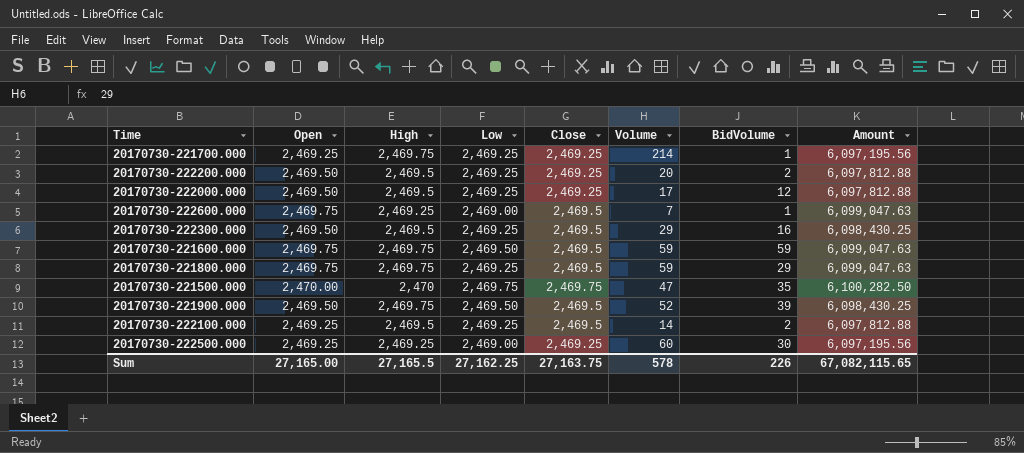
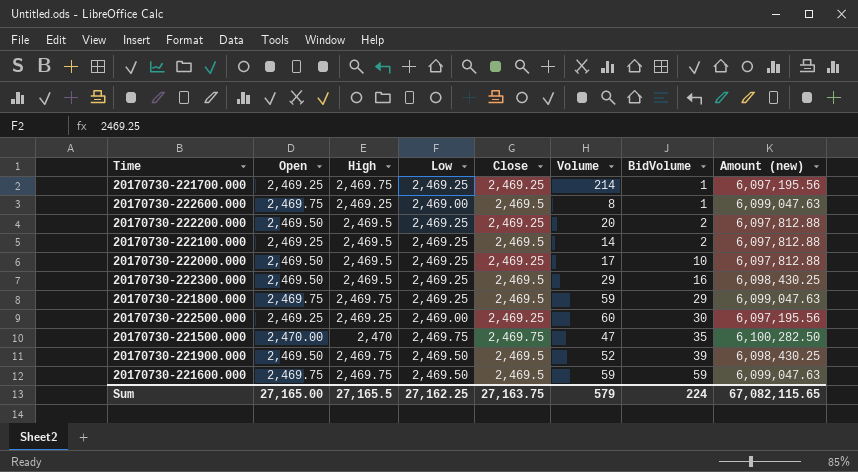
row order: none -> BidVolume ascending
column name: Amount -> Amount (new)
20170730-222600.000 | Volume: 7 -> 8
20170730-222000.000 | BidVolume: 12 -> 10
Sum | Volume: 578 -> 579
Sum | BidVolume: 226 -> 224

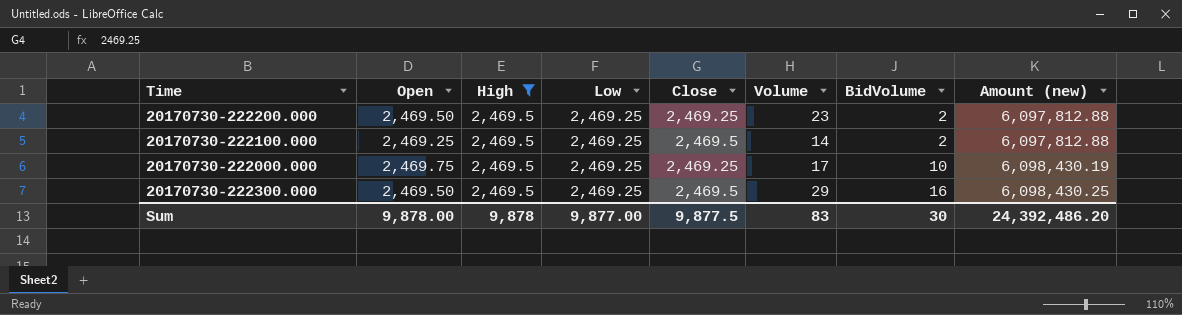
filter: none -> High = 2,469.5
20170730-222200.000 | Volume: 20 -> 23
20170730-222000.000 | Open: 2,469.50 -> 2,469.75
20170730-222000.000 | Amount (new): 6,097,812.88 -> 6,098,430.19
Sum | Open: 27,165.00 -> 9,878.00
Sum | High: 27,165.5 -> 9,878
Sum | Low: 27,162.25 -> 9,877.00
Sum | Close: 27,163.75 -> 9,877.5
Sum | Volume: 579 -> 83
Sum | BidVolume: 224 -> 30
Sum | Amount (new): 67,082,115.65 -> 24,392,486.20

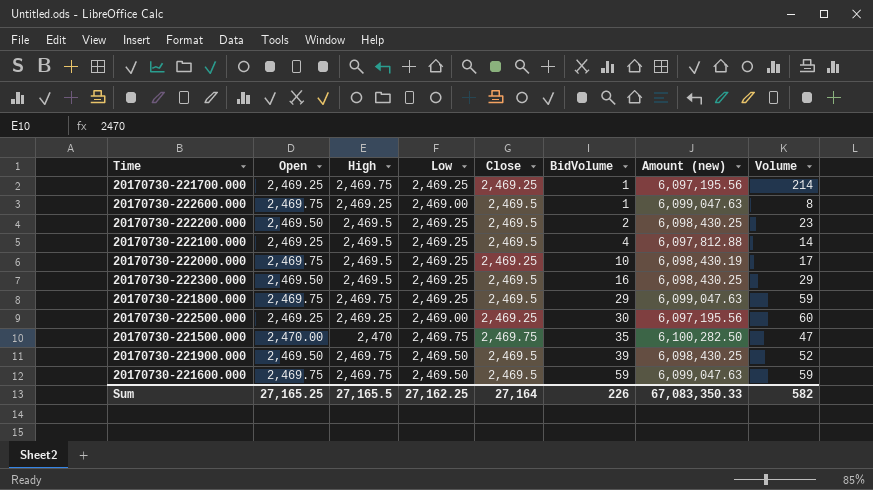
filter: High = 2,469.5 -> none
column Volume | position: 6 -> 8
20170730-222200.000 | Close: 2,469.25 -> 2,469.5
20170730-222200.000 | Amount (new): 6,097,812.88 -> 6,098,430.25
20170730-222100.000 | BidVolume: 2 -> 4
Sum | Open: 9,878.00 -> 27,165.25
Sum | High: 9,878 -> 27,165.5
Sum | Low: 9,877.00 -> 27,162.25
Sum | Close: 9,877.5 -> 27,164
Sum | BidVolume: 30 -> 226
Sum | Amount (new): 24,392,486.20 -> 67,083,350.33
Sum | Volume: 83 -> 582

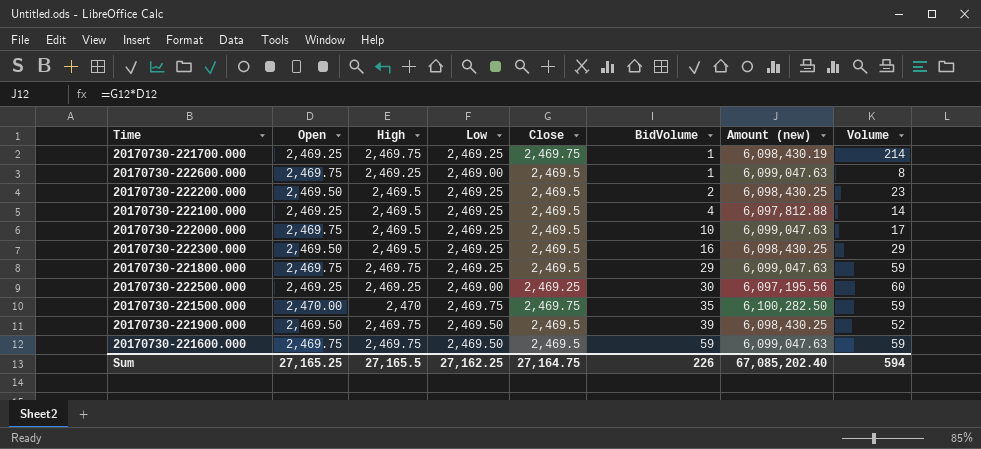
20170730-221700.000 | Close: 2,469.25 -> 2,469.75
20170730-221700.000 | Amount (new): 6,097,195.56 -> 6,098,430.19
20170730-222000.000 | Close: 2,469.25 -> 2,469.5
20170730-222000.000 | Amount (new): 6,098,430.19 -> 6,099,047.63
20170730-221500.000 | Volume: 47 -> 59
Sum | Close: 27,164 -> 27,164.75
Sum | Amount (new): 67,083,350.33 -> 67,085,202.40
Sum | Volume: 582 -> 594

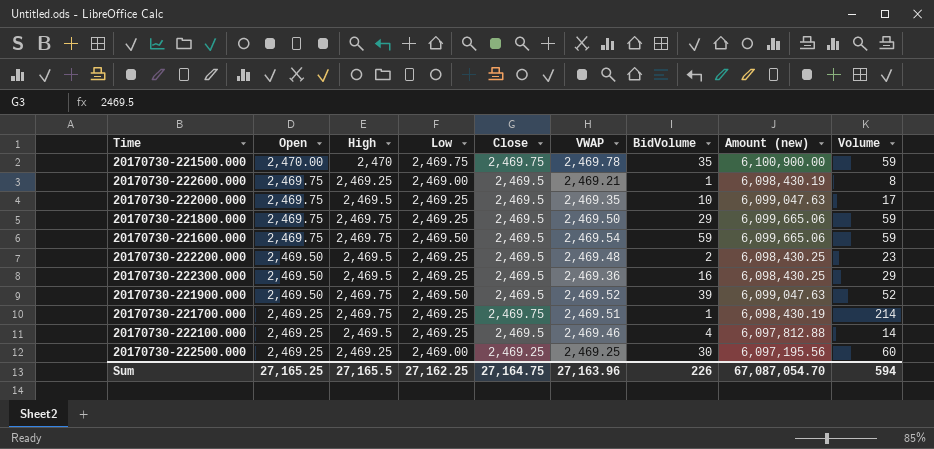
row order: BidVolume ascending -> Open descending
column VWAP | position: none -> 6
column Amount (new) | formula: [Open] * [Close] -> [Open] * [High]
Sum | Amount (new): 67,085,202.40 -> 67,087,054.70

